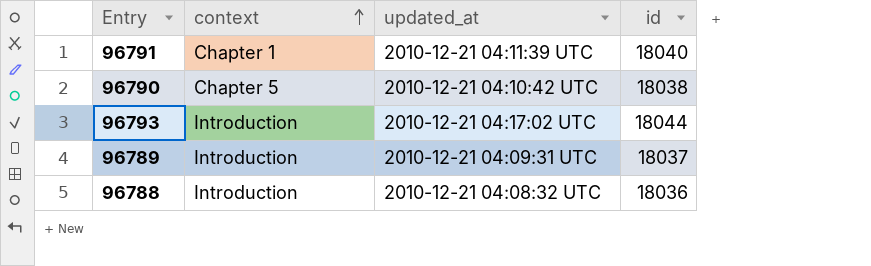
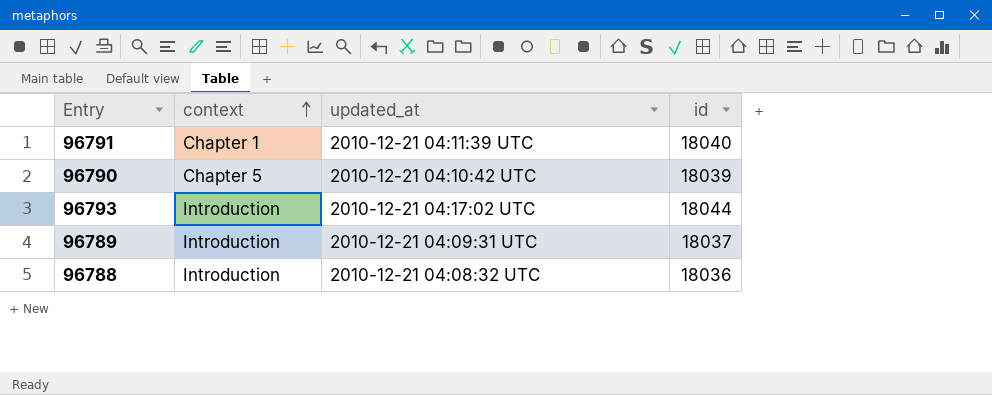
96790 | id: 18038 -> 18039

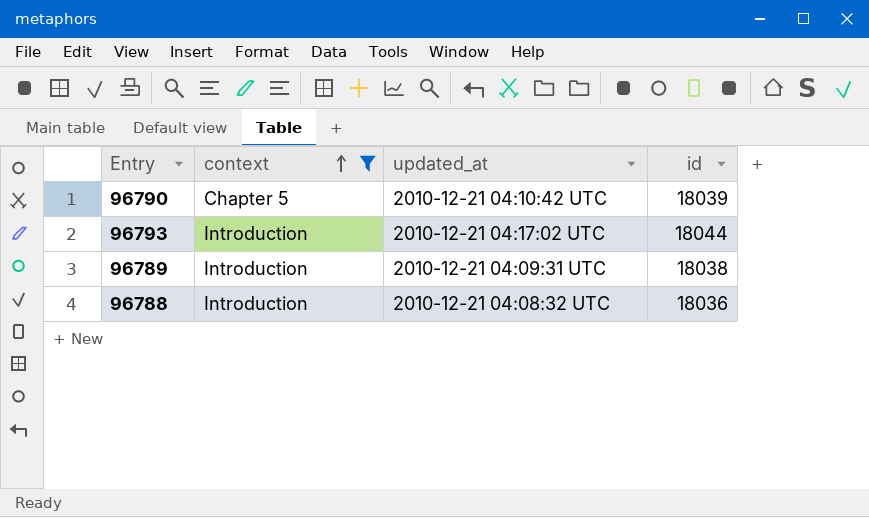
filter: none -> context != Chapter 1
96789 | id: 18037 -> 18038

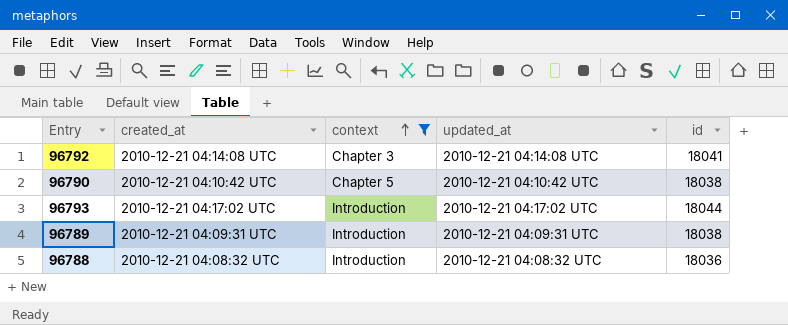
column created_at | position: none -> 2
row 96792: none -> 2010-12-21 04:14:08 UTC | Chapter 3 | 2010-12-21 04:14:08 UTC | 18041
96790 | id: 18039 -> 18038

